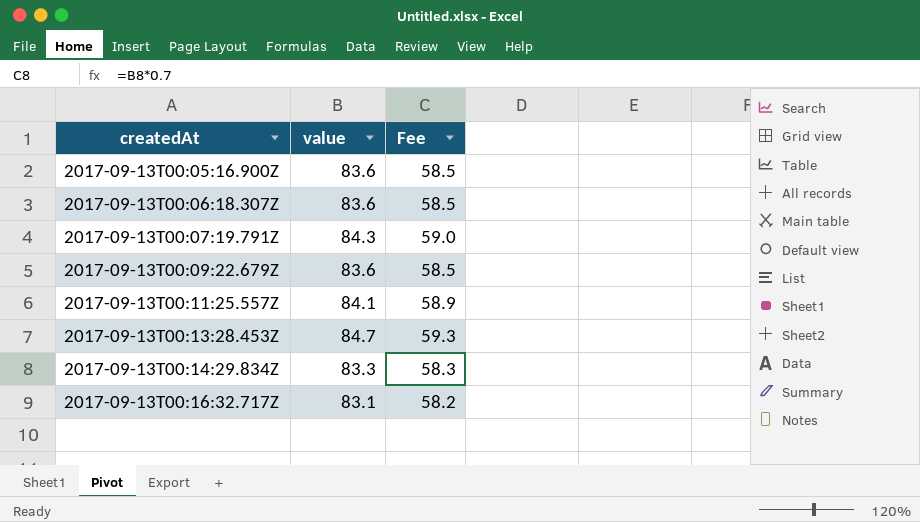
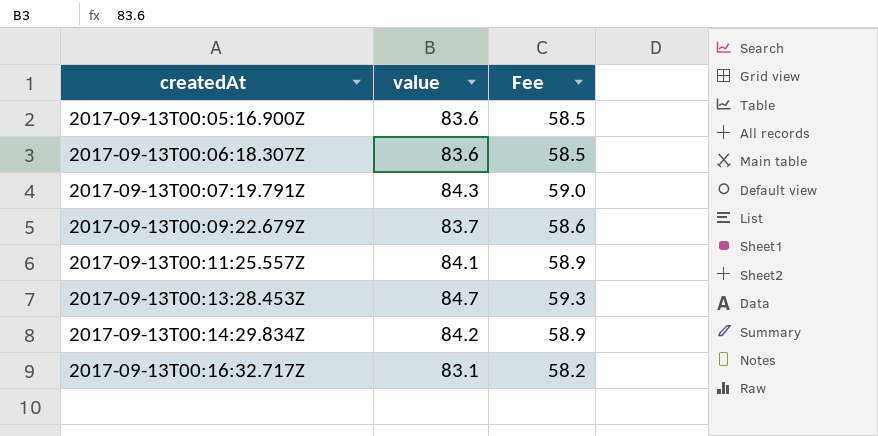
2017-09-13T00:09:22.679Z | value: 83.6 -> 83.7
2017-09-13T00:09:22.679Z | Fee: 58.5 -> 58.6
2017-09-13T00:14:29.834Z | value: 83.3 -> 84.2
2017-09-13T00:14:29.834Z | Fee: 58.3 -> 58.9

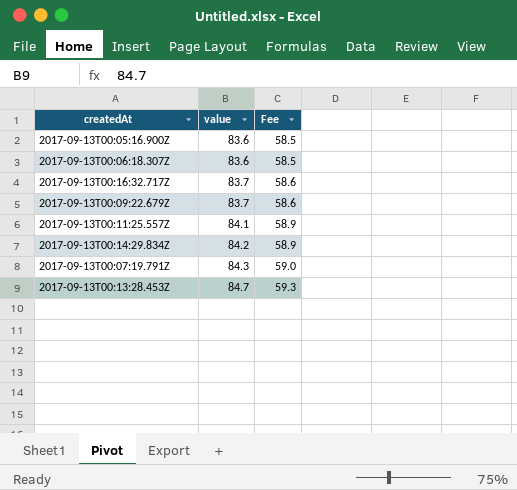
row order: createdAt ascending -> value ascending
2017-09-13T00:16:32.717Z | value: 83.1 -> 83.7
2017-09-13T00:16:32.717Z | Fee: 58.2 -> 58.6

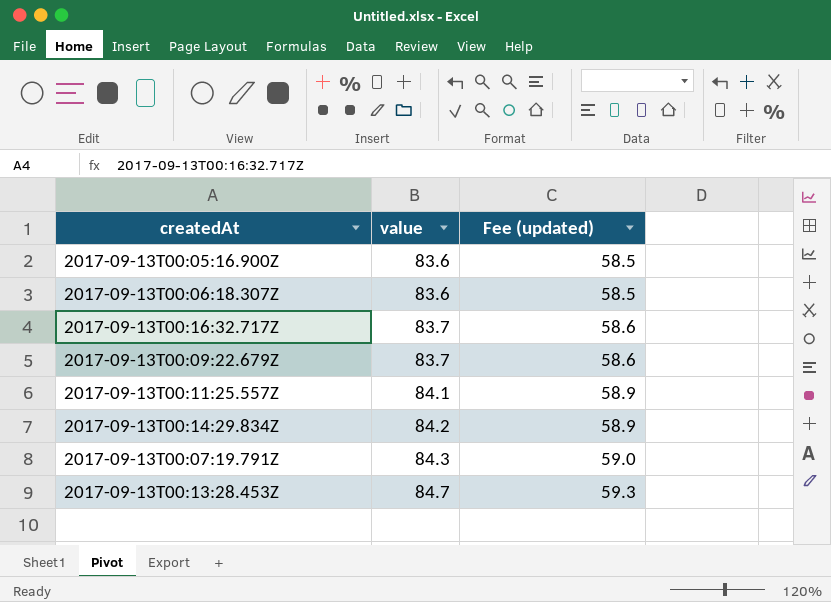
column name: Fee -> Fee (updated)

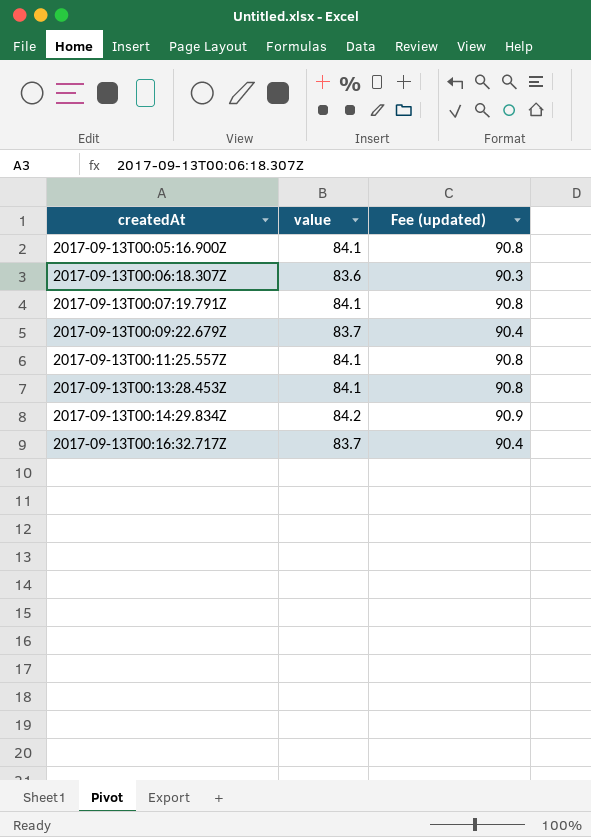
row order: value ascending -> createdAt ascending
column Fee (updated) | formula: [value] * 0.7 -> [value] * 1.08
2017-09-13T00:05:16.900Z | value: 83.6 -> 84.1
2017-09-13T00:07:19.791Z | value: 84.3 -> 84.1
2017-09-13T00:13:28.453Z | value: 84.7 -> 84.1

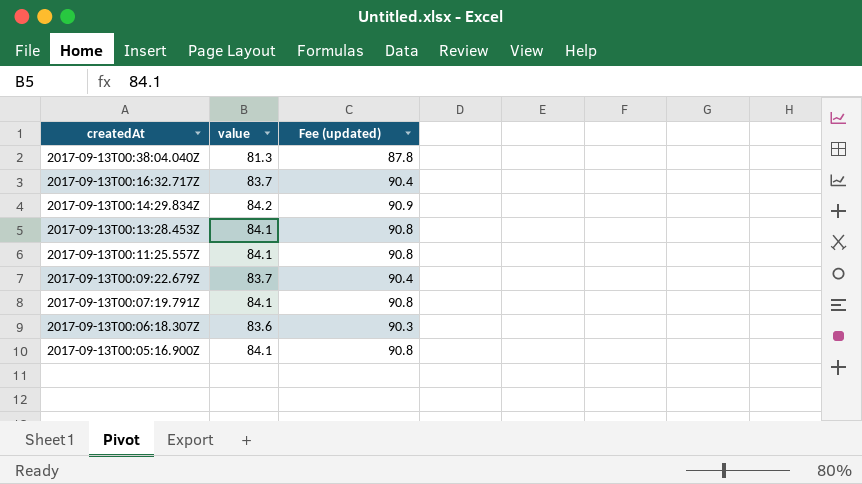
row order: createdAt ascending -> createdAt descending
row 2017-09-13T00:38:04.040Z: none -> 81.3 | 87.8

